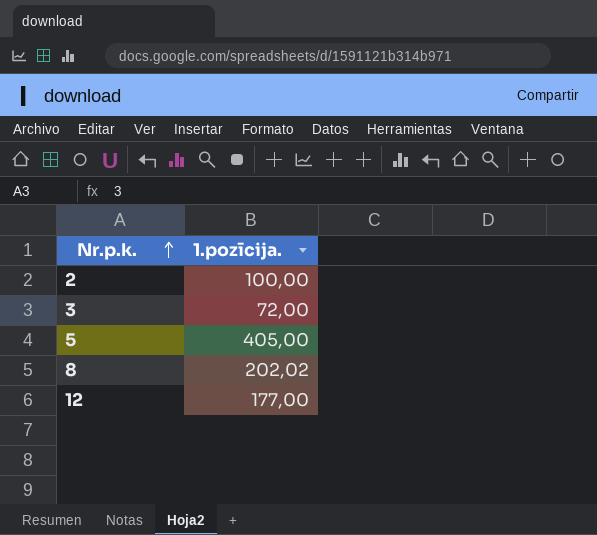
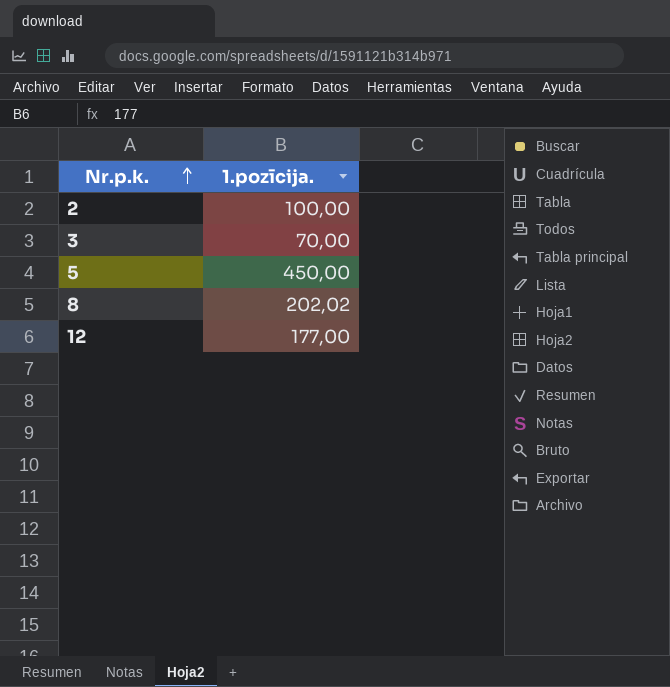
3 | 1.pozīcija.: 72,00 -> 70,00
5 | 1.pozīcija.: 405,00 -> 450,00

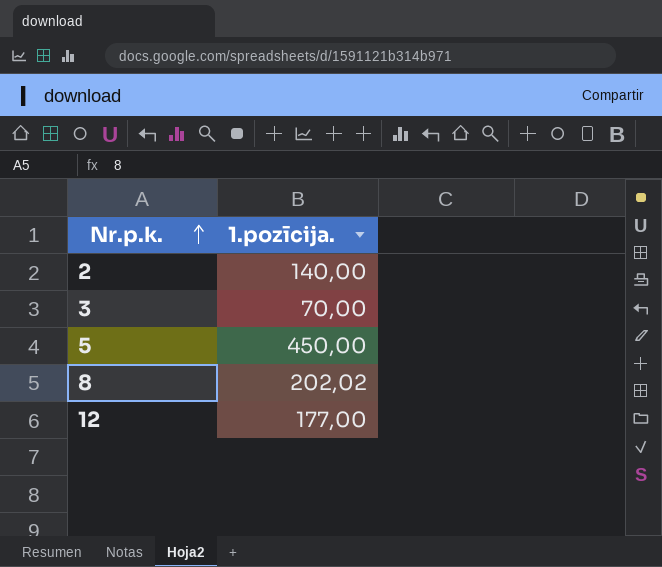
2 | 1.pozīcija.: 100,00 -> 140,00

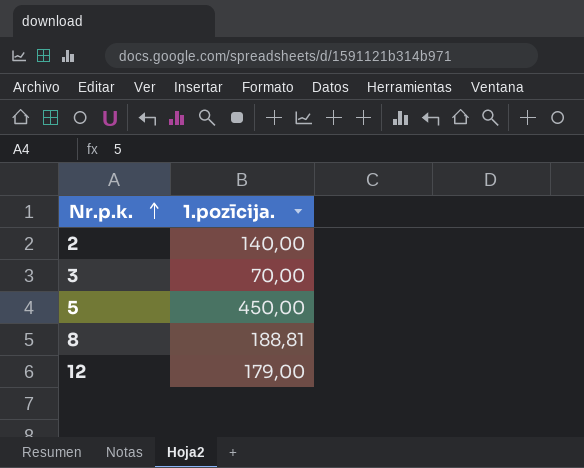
8 | 1.pozīcija.: 202,02 -> 188,81
12 | 1.pozīcija.: 177,00 -> 179,00

